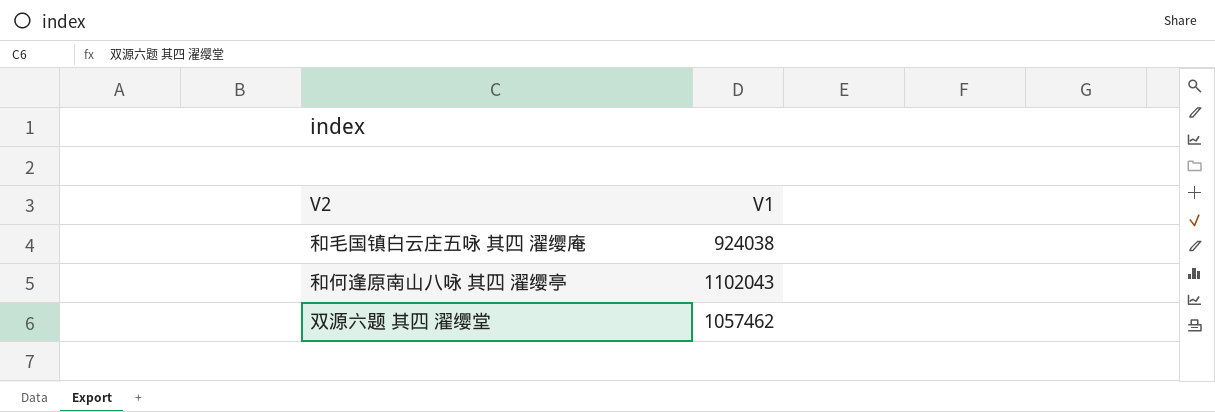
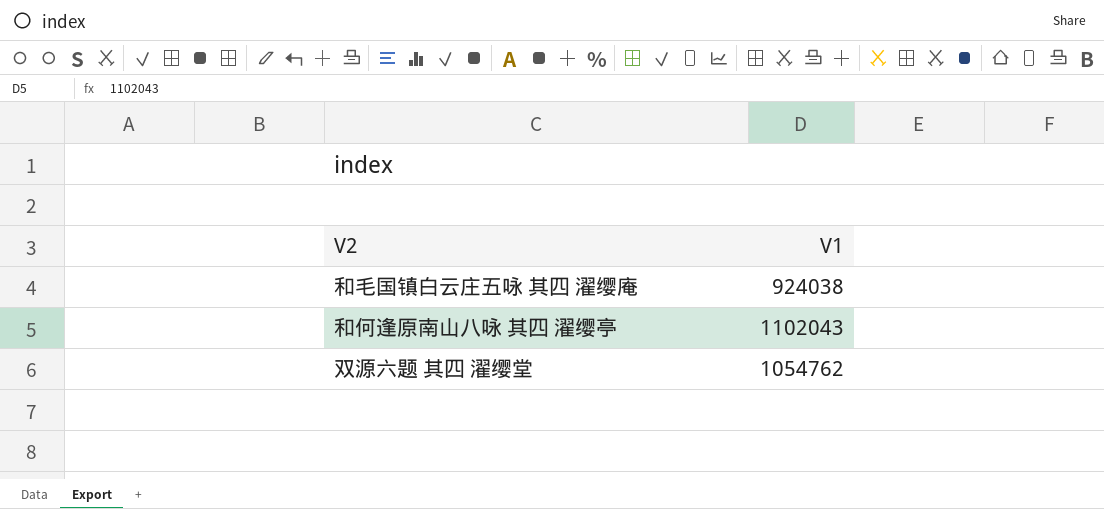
双源六题 其四 濯缨堂 | V1: 1057462 -> 1054762

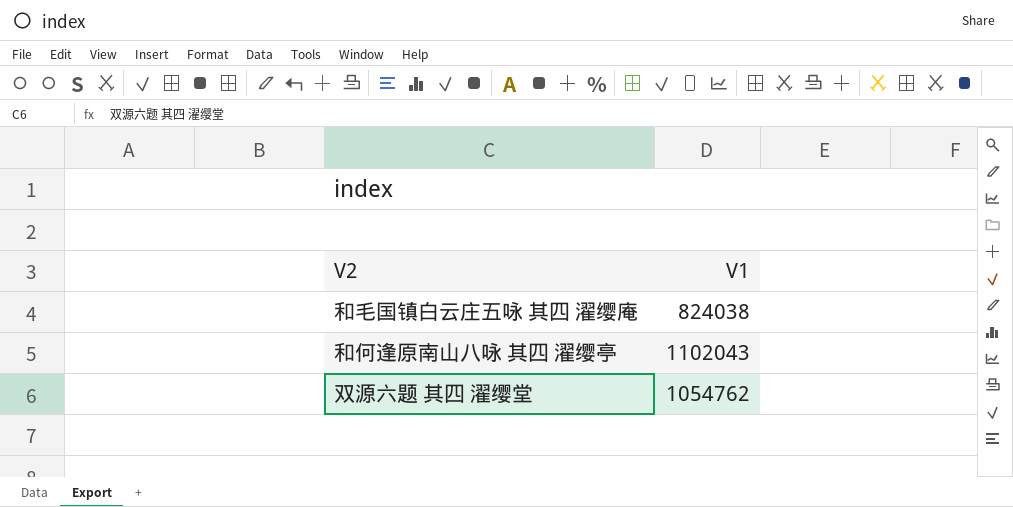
和毛国镇白云庄五咏 其四 濯缨庵 | V1: 924038 -> 824038

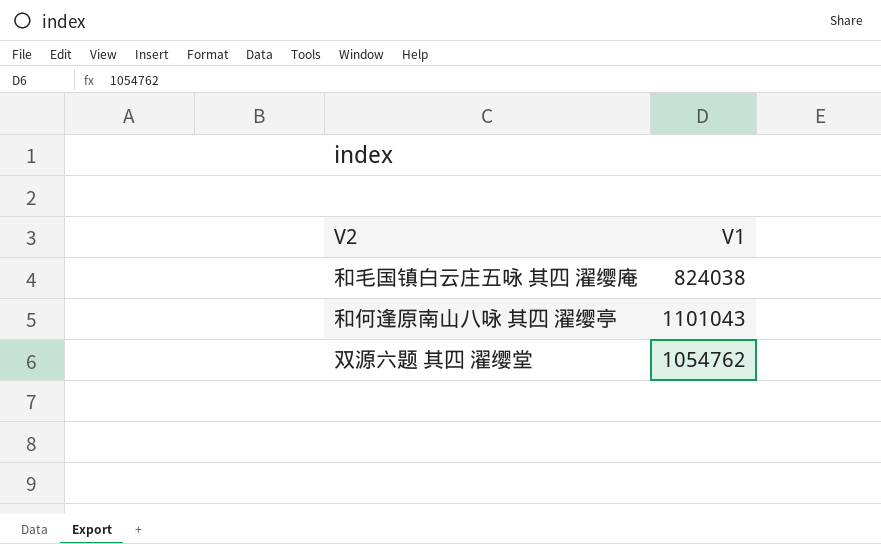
和何逢原南山八咏 其四 濯缨亭 | V1: 1102043 -> 1101043

